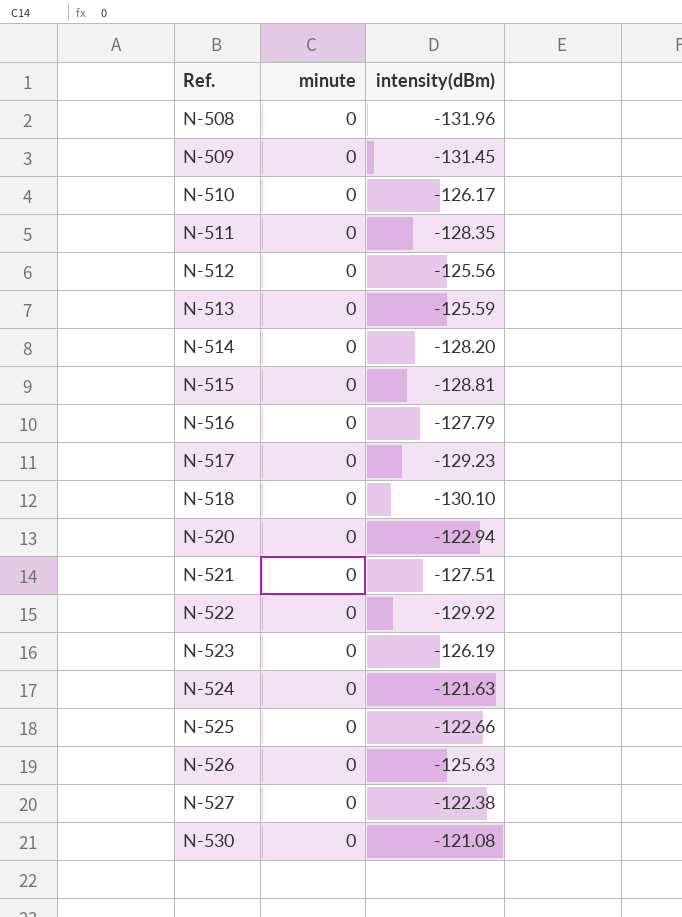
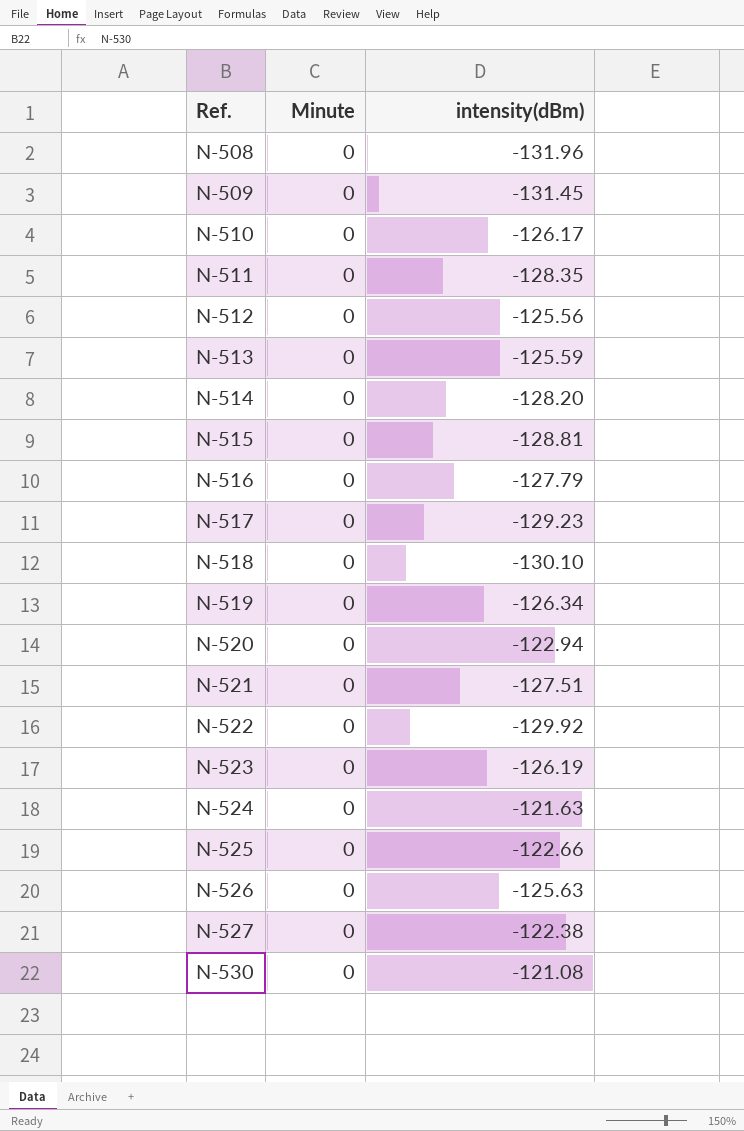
column name: minute -> Minute
row N-519: none -> 0 | -126.34

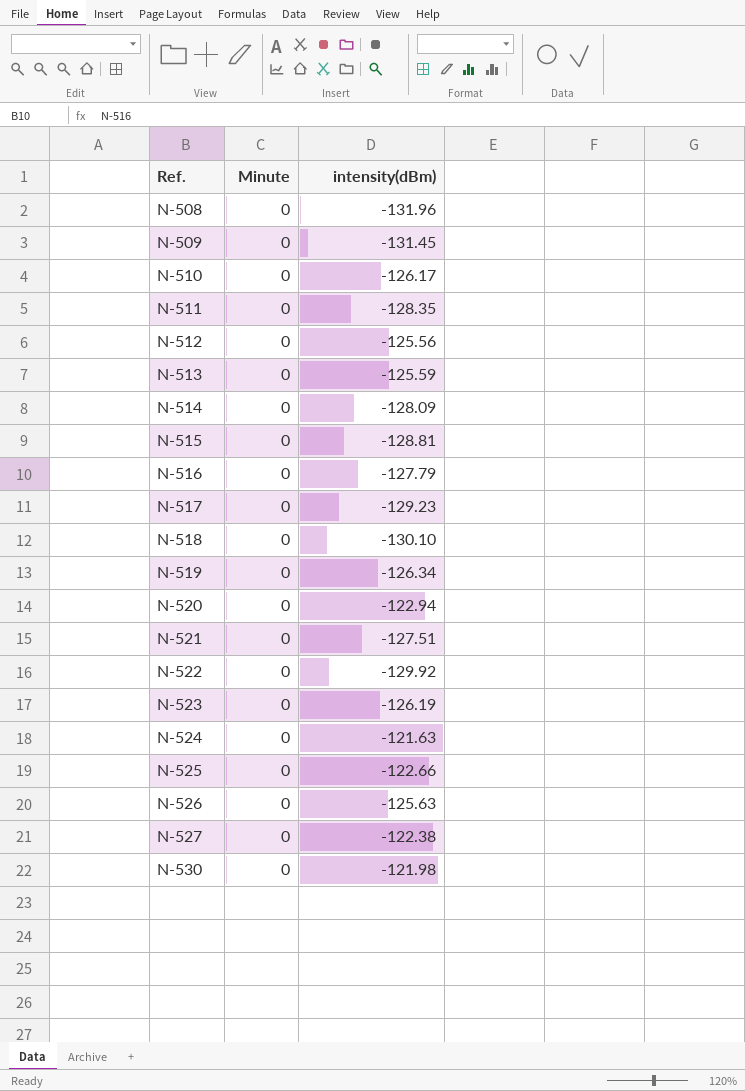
N-514 | intensity(dBm): -128.20 -> -128.09
N-530 | intensity(dBm): -121.08 -> -121.98

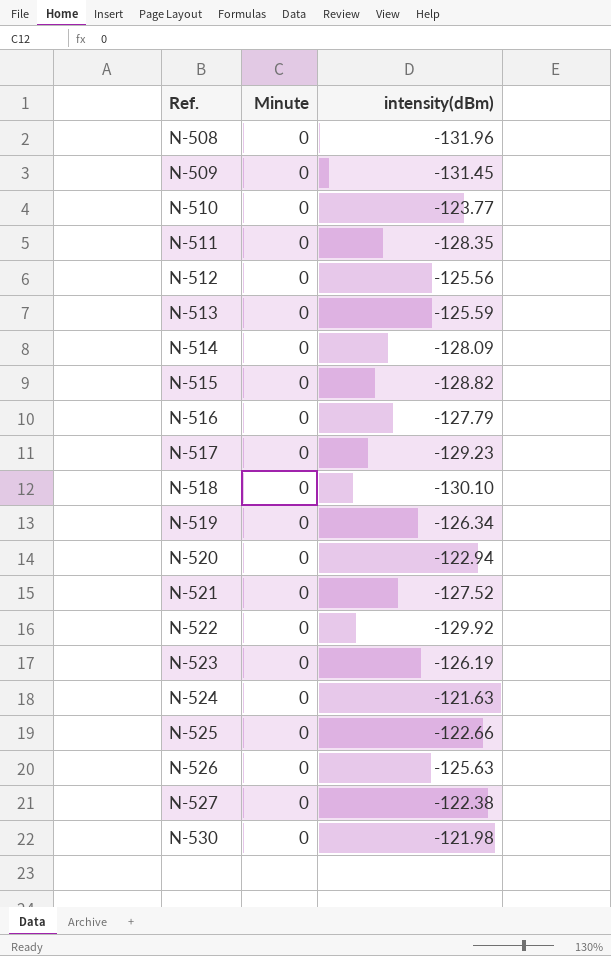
N-510 | intensity(dBm): -126.17 -> -123.77
N-515 | intensity(dBm): -128.81 -> -128.82
N-521 | intensity(dBm): -127.51 -> -127.52

